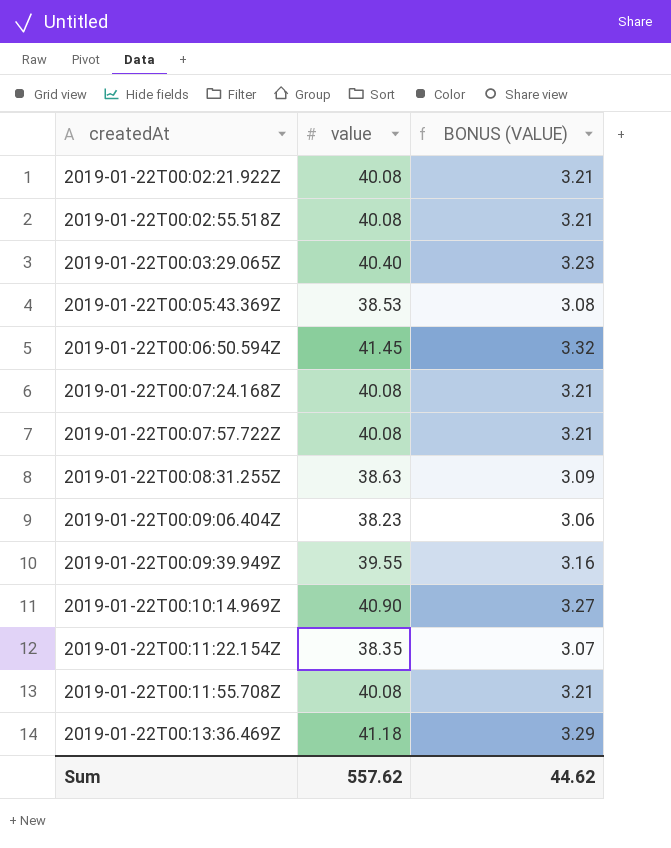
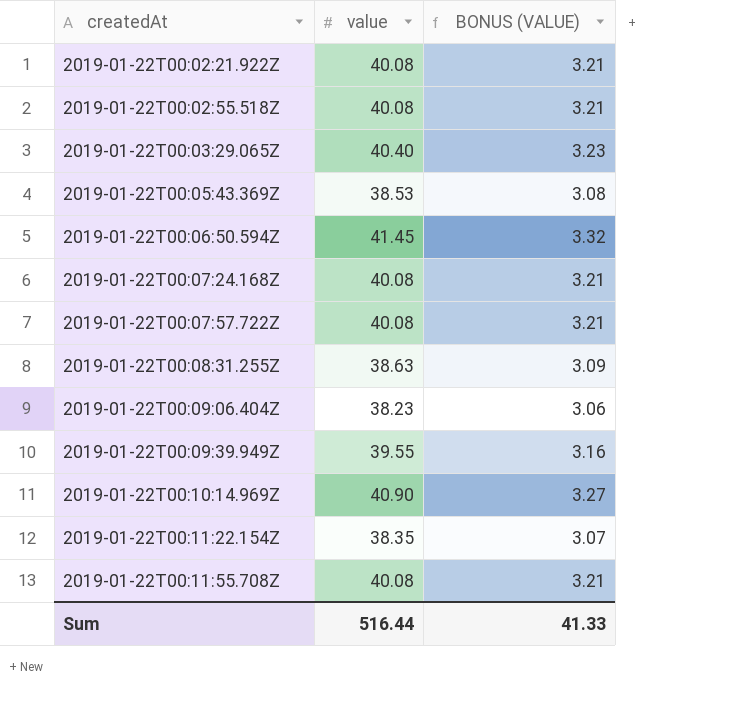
row 2019-01-22T00:13:36.469Z: 41.18 | 3.29 -> none
Sum | value: 557.62 -> 516.44
Sum | BONUS (VALUE): 44.62 -> 41.33

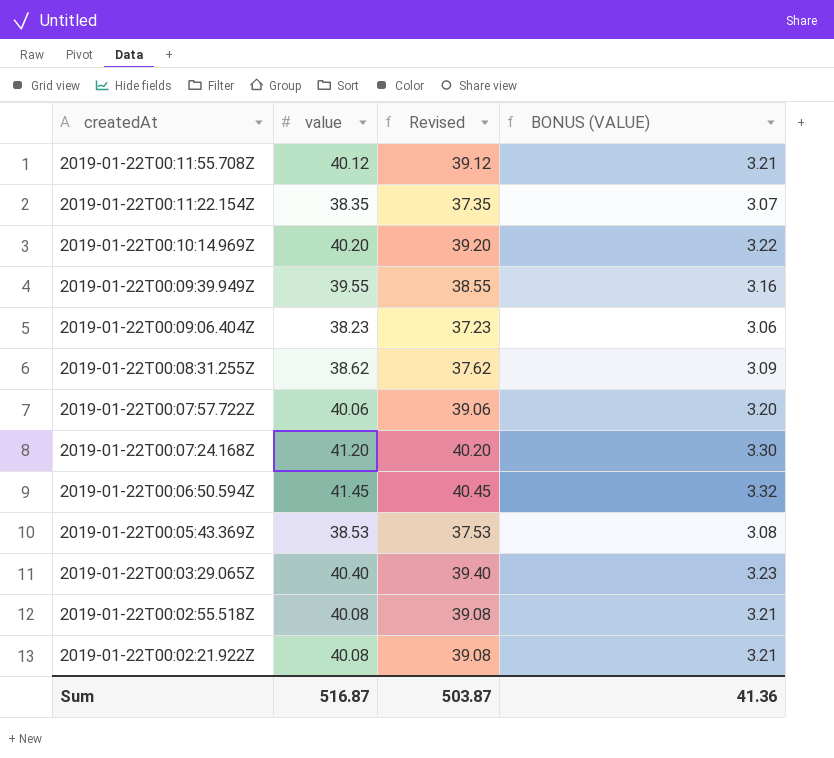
row order: createdAt ascending -> createdAt descending
column Revised | formula: none -> [value] - 1
2019-01-22T00:11:55.708Z | value: 40.08 -> 40.12
2019-01-22T00:10:14.969Z | value: 40.90 -> 40.20
2019-01-22T00:10:14.969Z | BONUS (VALUE): 3.27 -> 3.22
2019-01-22T00:08:31.255Z | value: 38.63 -> 38.62
2019-01-22T00:07:57.722Z | value: 40.08 -> 40.06
2019-01-22T00:07:57.722Z | BONUS (VALUE): 3.21 -> 3.20
2019-01-22T00:07:24.168Z | value: 40.08 -> 41.20
2019-01-22T00:07:24.168Z | BONUS (VALUE): 3.21 -> 3.30
Sum | value: 516.44 -> 516.87
Sum | BONUS (VALUE): 41.33 -> 41.36

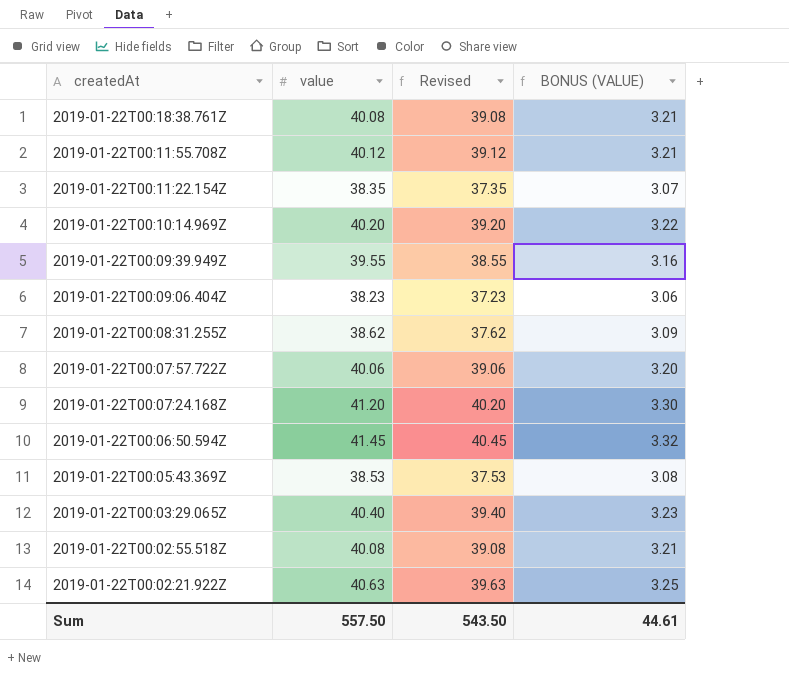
row 2019-01-22T00:18:38.761Z: none -> 40.08 | 39.08 | 3.21
2019-01-22T00:02:21.922Z | value: 40.08 -> 40.63
2019-01-22T00:02:21.922Z | Revised: 39.08 -> 39.63
2019-01-22T00:02:21.922Z | BONUS (VALUE): 3.21 -> 3.25
Sum | value: 516.87 -> 557.50
Sum | Revised: 503.87 -> 543.50
Sum | BONUS (VALUE): 41.36 -> 44.61

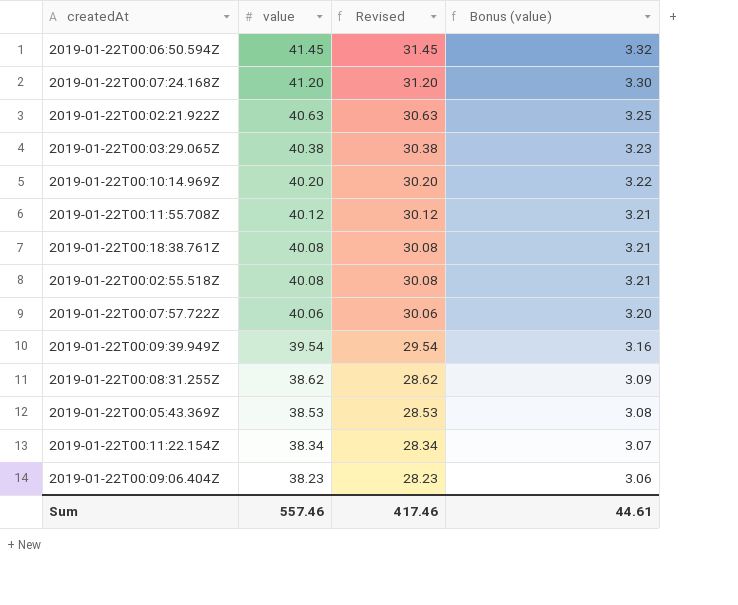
row order: createdAt descending -> value descending
column Revised | formula: [value] - 1 -> [value] - 10
column name: BONUS (VALUE) -> Bonus (value)
2019-01-22T00:03:29.065Z | value: 40.40 -> 40.38
2019-01-22T00:09:39.949Z | value: 39.55 -> 39.54
2019-01-22T00:11:22.154Z | value: 38.35 -> 38.34
Sum | value: 557.50 -> 557.46
Sum | Revised: 543.50 -> 417.46

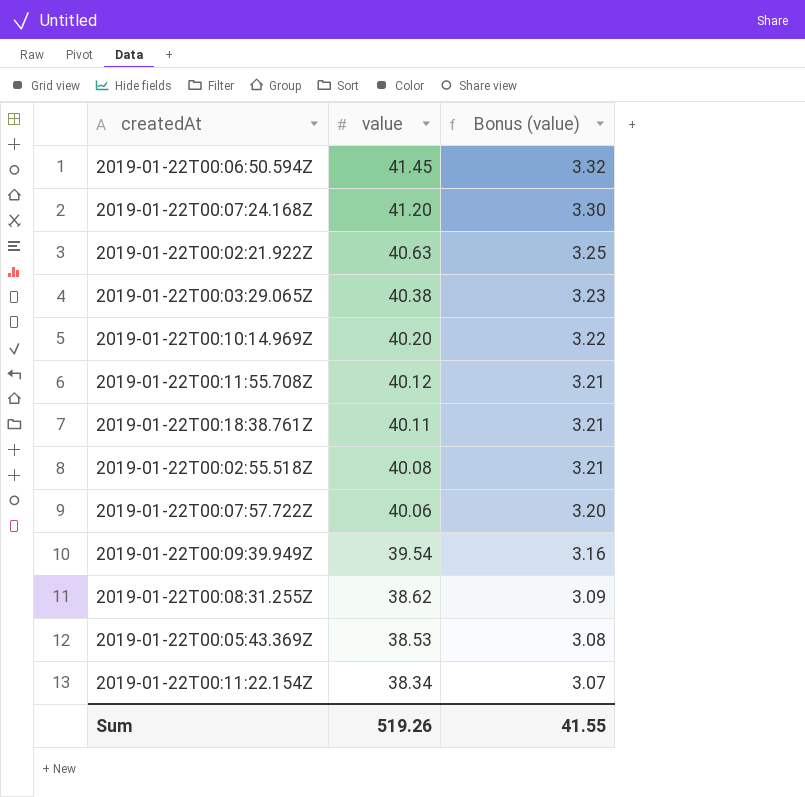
column Revised | formula: [value] - 10 -> none
row 2019-01-22T00:09:06.404Z: 38.23 | 28.23 | 3.06 -> none
2019-01-22T00:18:38.761Z | value: 40.08 -> 40.11
Sum | value: 557.46 -> 519.26
Sum | Bonus (value): 44.61 -> 41.55

